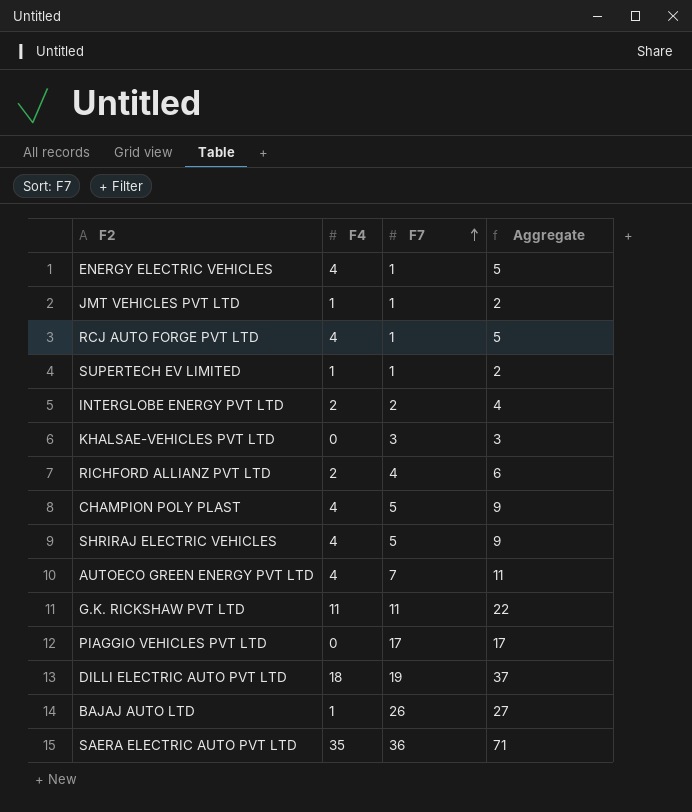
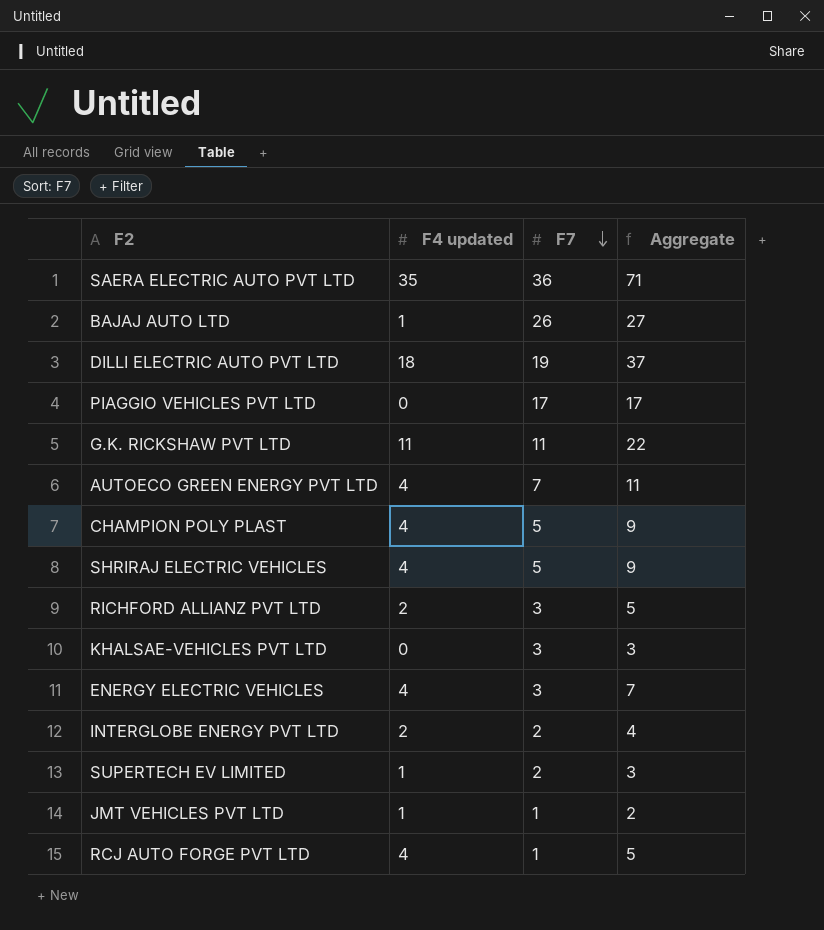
row order: F7 ascending -> F7 descending
column name: F4 -> F4 updated
RICHFORD ALLIANZ PVT LTD | F7: 4 -> 3
RICHFORD ALLIANZ PVT LTD | Aggregate: 6 -> 5
ENERGY ELECTRIC VEHICLES | F7: 1 -> 3
ENERGY ELECTRIC VEHICLES | Aggregate: 5 -> 7
SUPERTECH EV LIMITED | F7: 1 -> 2
SUPERTECH EV LIMITED | Aggregate: 2 -> 3

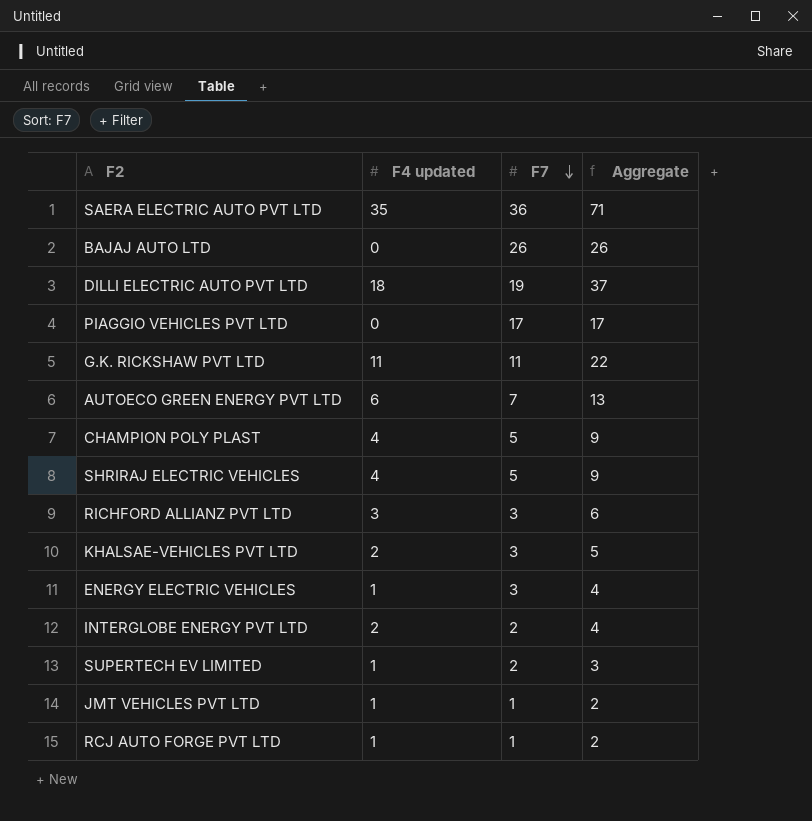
BAJAJ AUTO LTD | F4 updated: 1 -> 0
BAJAJ AUTO LTD | Aggregate: 27 -> 26
AUTOECO GREEN ENERGY PVT LTD | F4 updated: 4 -> 6
AUTOECO GREEN ENERGY PVT LTD | Aggregate: 11 -> 13
RICHFORD ALLIANZ PVT LTD | F4 updated: 2 -> 3
RICHFORD ALLIANZ PVT LTD | Aggregate: 5 -> 6
KHALSAE-VEHICLES PVT LTD | F4 updated: 0 -> 2
KHALSAE-VEHICLES PVT LTD | Aggregate: 3 -> 5
ENERGY ELECTRIC VEHICLES | F4 updated: 4 -> 1
ENERGY ELECTRIC VEHICLES | Aggregate: 7 -> 4
RCJ AUTO FORGE PVT LTD | F4 updated: 4 -> 1
RCJ AUTO FORGE PVT LTD | Aggregate: 5 -> 2

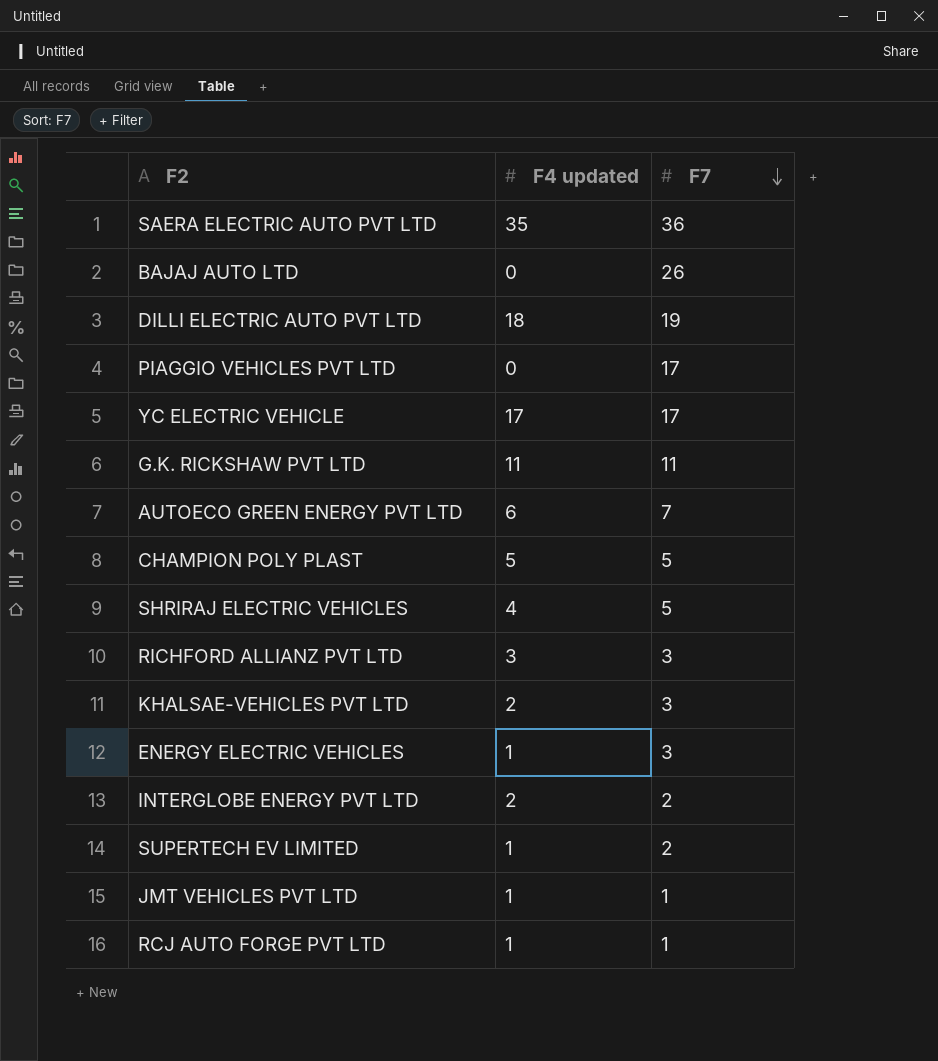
column Aggregate | formula: [F4 updated] + [F7] -> none
row YC ELECTRIC VEHICLE: none -> 17 | 17
CHAMPION POLY PLAST | F4 updated: 4 -> 5

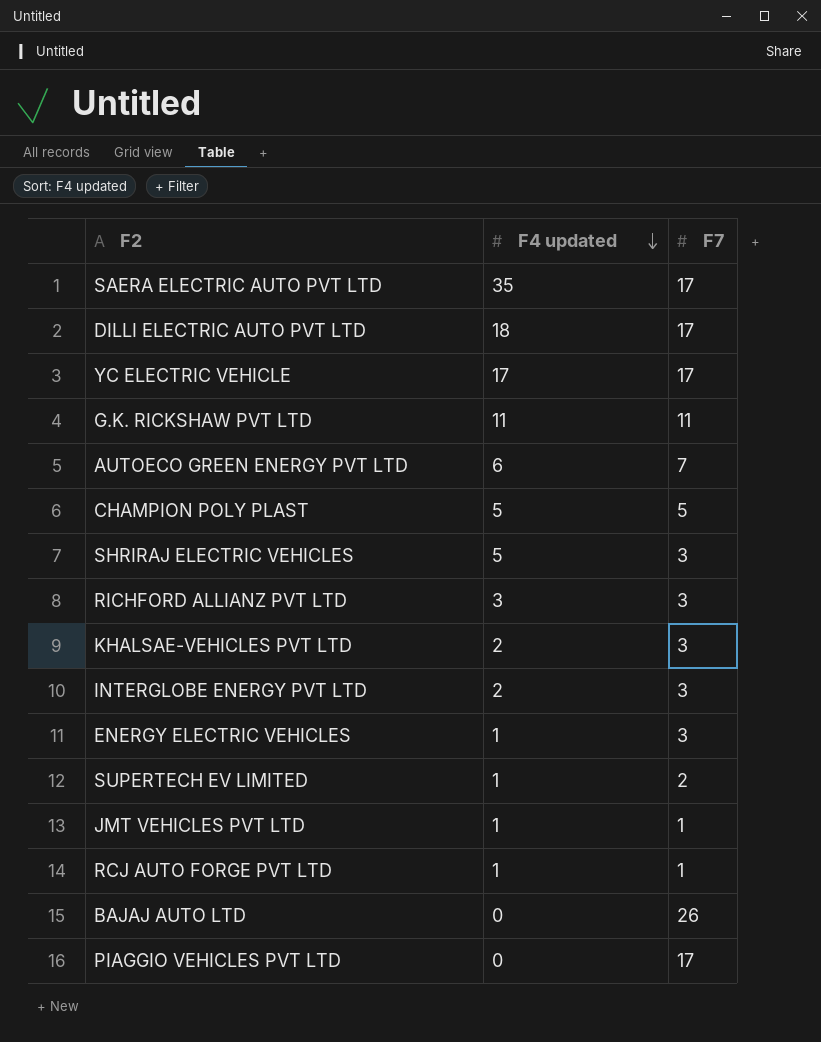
row order: F7 descending -> F4 updated descending
SAERA ELECTRIC AUTO PVT LTD | F7: 36 -> 17
DILLI ELECTRIC AUTO PVT LTD | F7: 19 -> 17
SHRIRAJ ELECTRIC VEHICLES | F4 updated: 4 -> 5
SHRIRAJ ELECTRIC VEHICLES | F7: 5 -> 3
INTERGLOBE ENERGY PVT LTD | F7: 2 -> 3

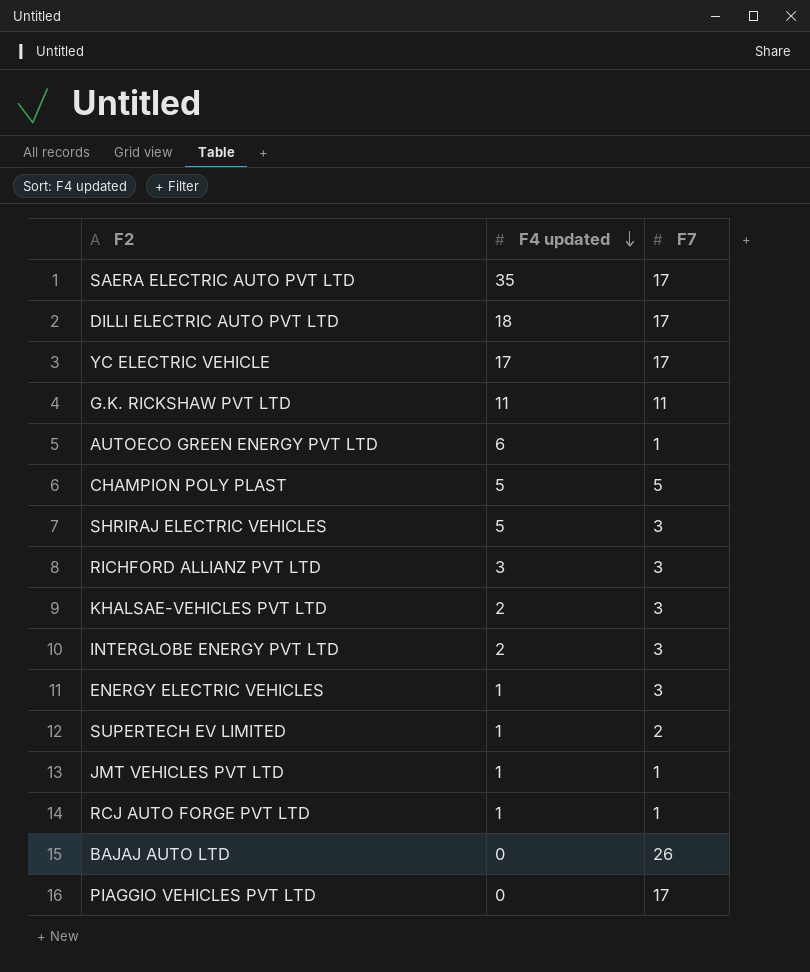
AUTOECO GREEN ENERGY PVT LTD | F7: 7 -> 1

